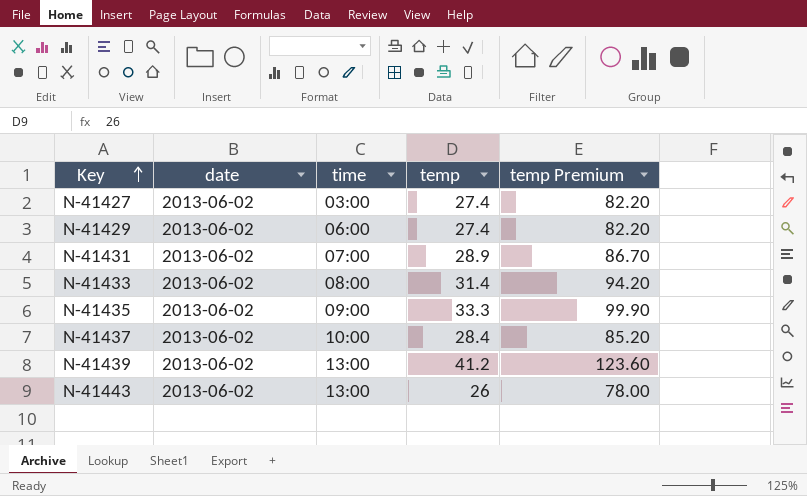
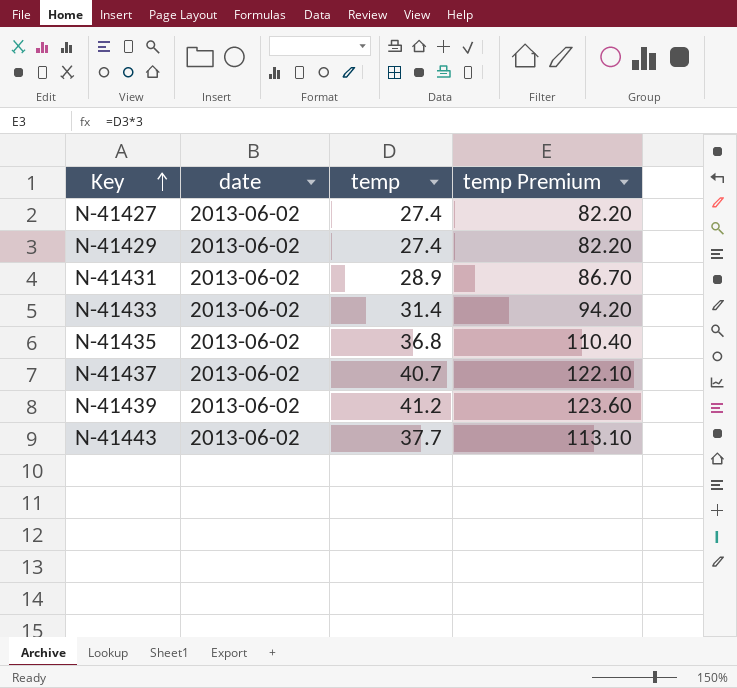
column time | position: 3 -> none
N-41435 | temp: 33.3 -> 36.8
N-41435 | temp Premium: 99.90 -> 110.40
N-41437 | temp: 28.4 -> 40.7
N-41437 | temp Premium: 85.20 -> 122.10
N-41443 | temp: 26 -> 37.7
N-41443 | temp Premium: 78.00 -> 113.10

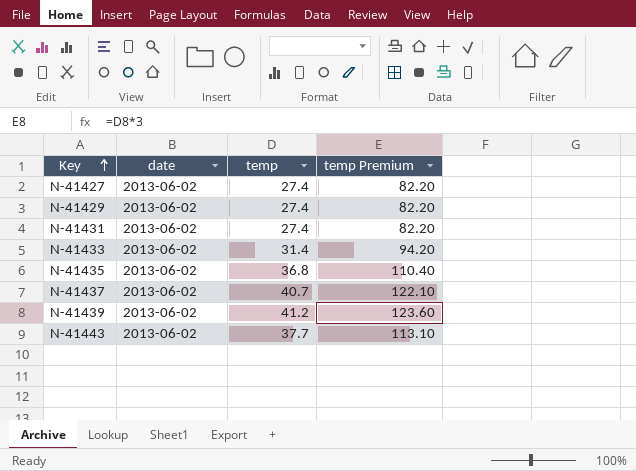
N-41431 | temp: 28.9 -> 27.4
N-41431 | temp Premium: 86.70 -> 82.20

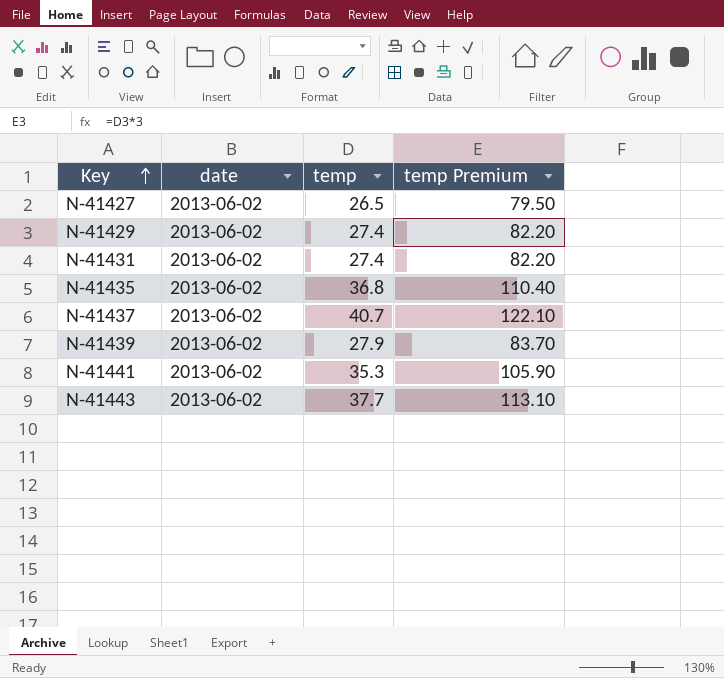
row N-41433: 2013-06-02 | 31.4 | 94.20 -> none
N-41427 | temp: 27.4 -> 26.5
N-41427 | temp Premium: 82.20 -> 79.50
N-41439 | temp: 41.2 -> 27.9
N-41439 | temp Premium: 123.60 -> 83.70
row N-41441: none -> 2013-06-02 | 35.3 | 105.90

